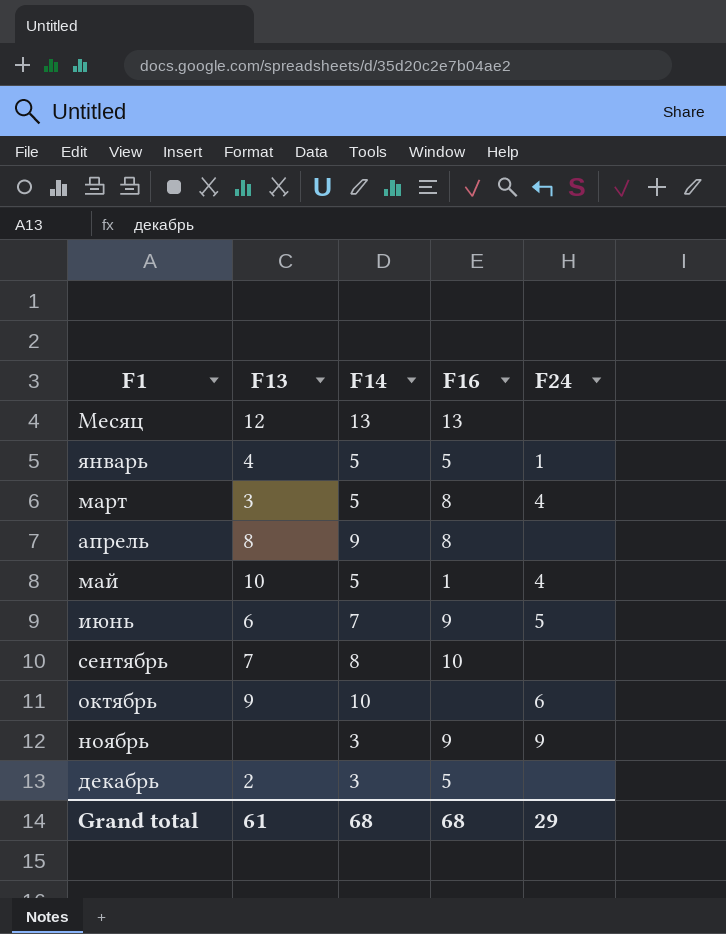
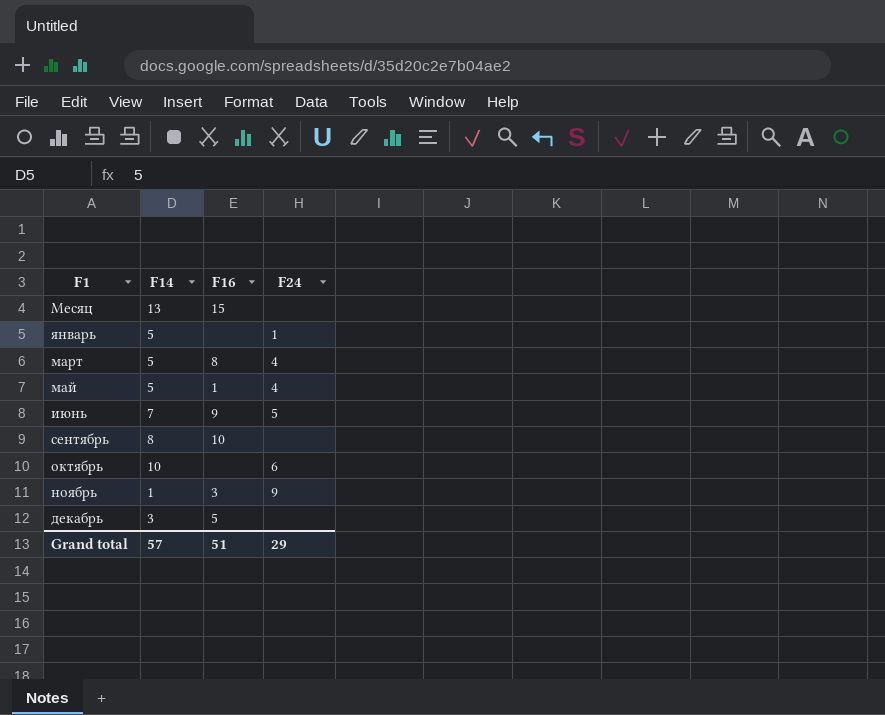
column F13 | position: 2 -> none
row апрель: 8 | 9 | 8 | none -> none
Месяц | F16: 13 -> 15
январь | F16: 5 -> none
ноябрь | F14: 3 -> 1
ноябрь | F16: 9 -> 3
Grand total | F14: 68 -> 57
Grand total | F16: 68 -> 51

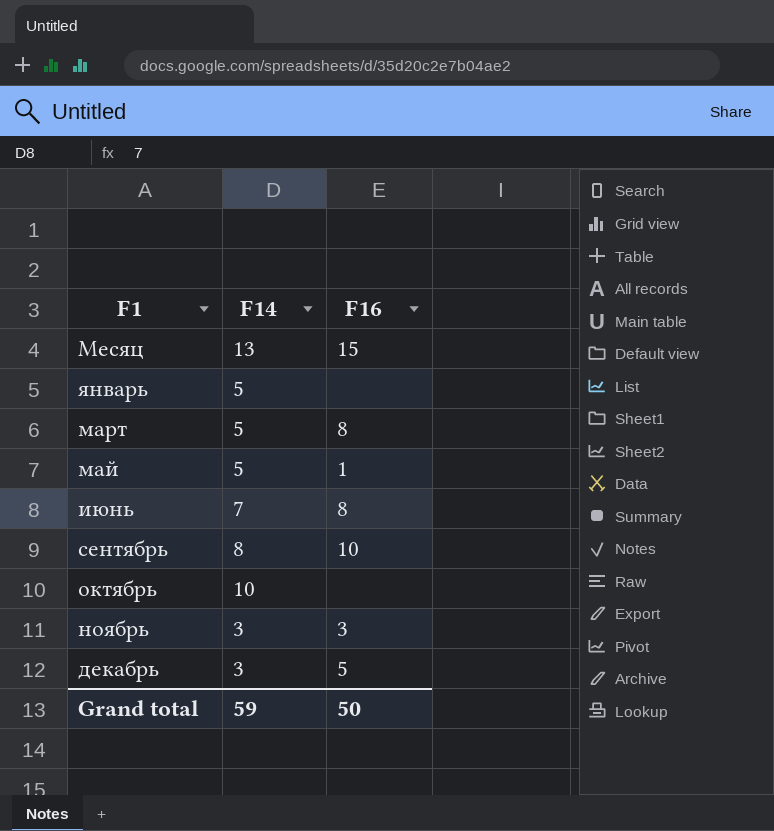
column F24 | position: 4 -> none
июнь | F16: 9 -> 8
ноябрь | F14: 1 -> 3
Grand total | F14: 57 -> 59
Grand total | F16: 51 -> 50

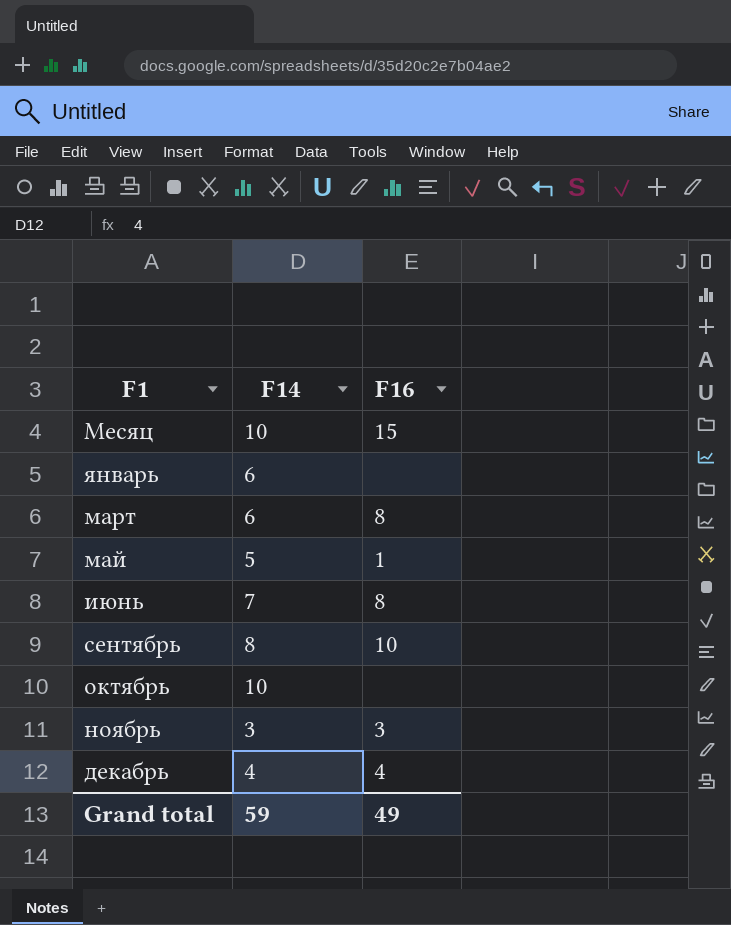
Месяц | F14: 13 -> 10
январь | F14: 5 -> 6
март | F14: 5 -> 6
декабрь | F14: 3 -> 4
декабрь | F16: 5 -> 4
Grand total | F16: 50 -> 49

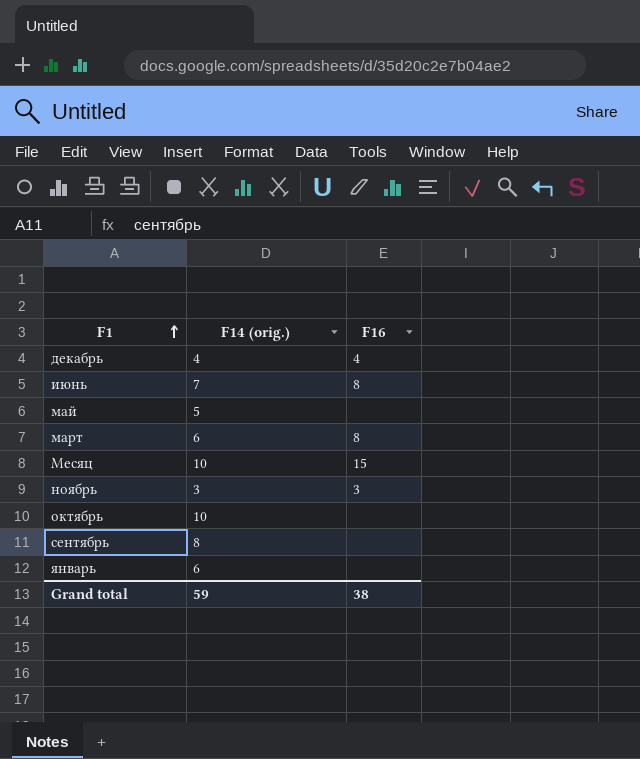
row order: none -> F1 ascending
column name: F14 -> F14 (orig.)
май | F16: 1 -> none
сентябрь | F16: 10 -> none
Grand total | F16: 49 -> 38

